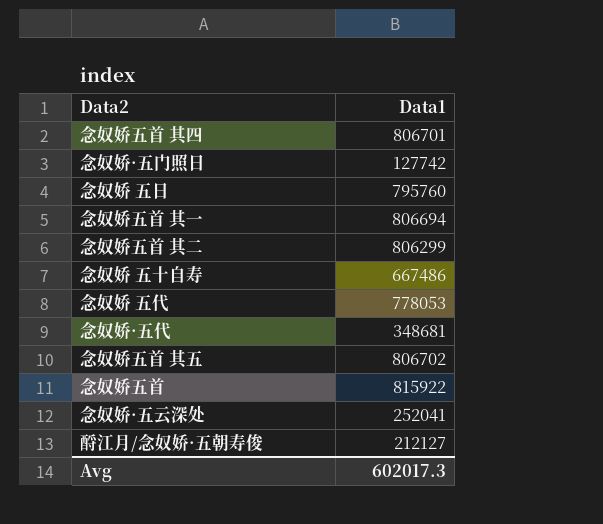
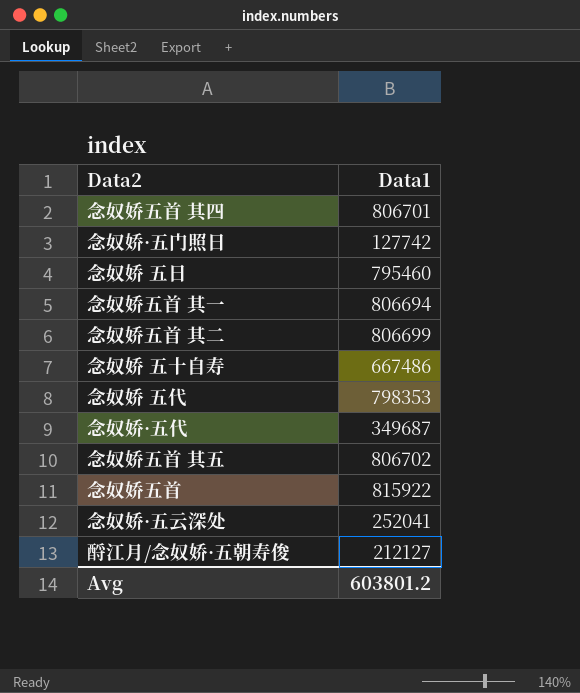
念奴娇 五日 | Data1: 795760 -> 795460
念奴娇五首 其二 | Data1: 806299 -> 806699
念奴娇 五代 | Data1: 778053 -> 798353
念奴娇·五代 | Data1: 348681 -> 349687
Avg | Data1: 602017.3 -> 603801.2

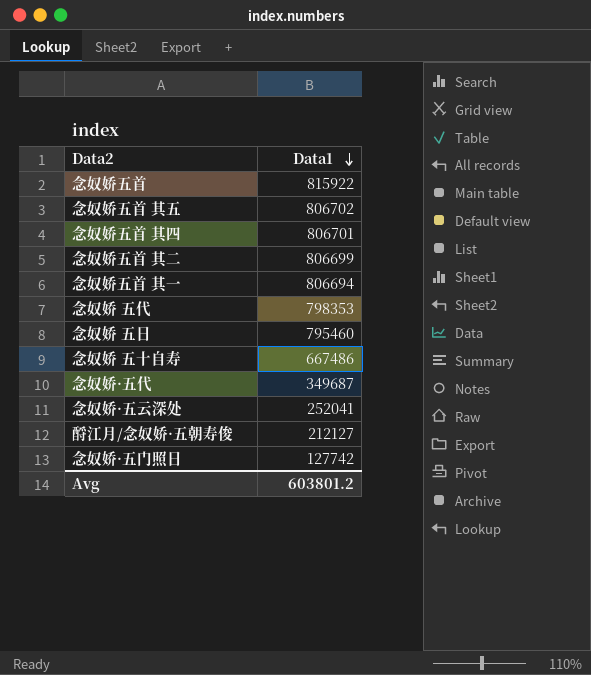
row order: none -> Data1 descending

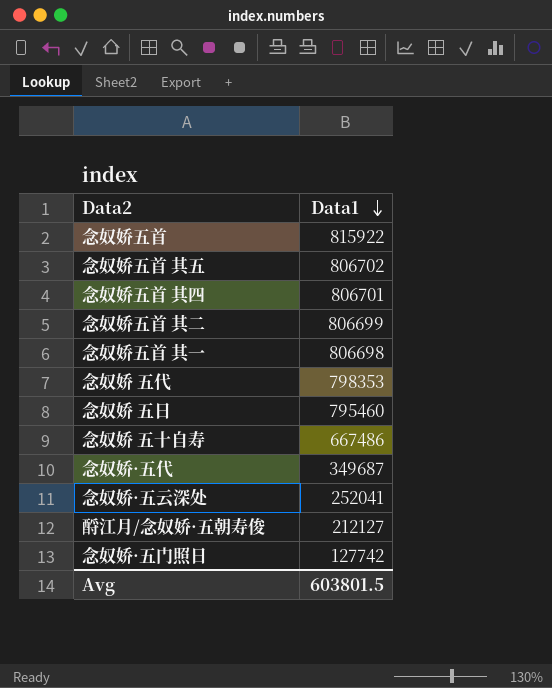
念奴娇五首 其一 | Data1: 806694 -> 806698
Avg | Data1: 603801.2 -> 603801.5

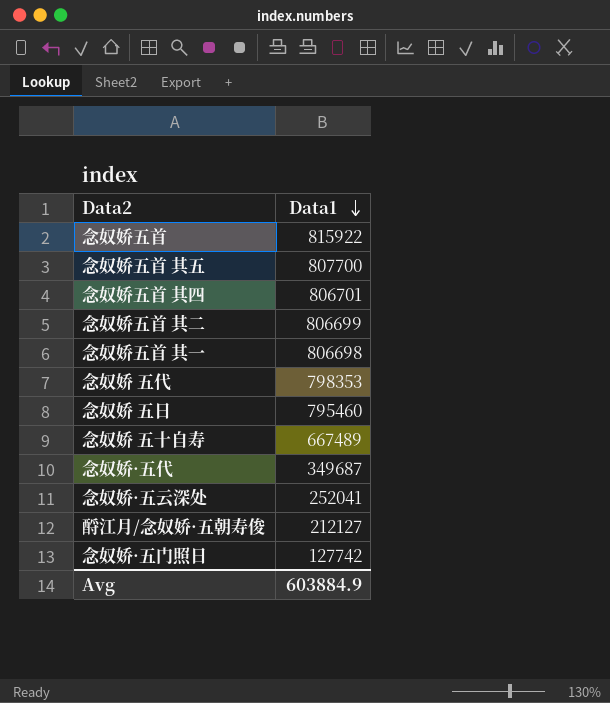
念奴娇五首 其五 | Data1: 806702 -> 807700
念奴娇 五十自寿 | Data1: 667486 -> 667489
Avg | Data1: 603801.5 -> 603884.9

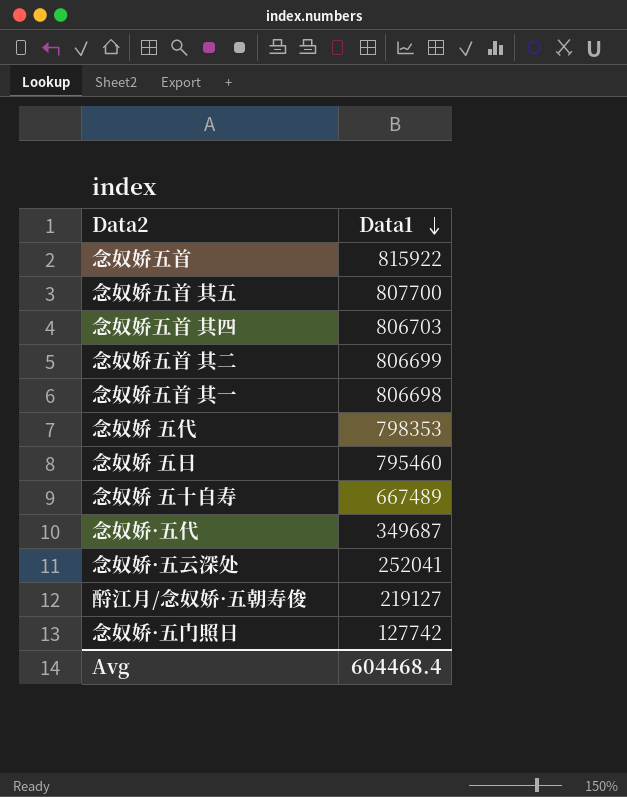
念奴娇五首 其四 | Data1: 806701 -> 806703
酹江月/念奴娇·五朝寿俊 | Data1: 212127 -> 219127
Avg | Data1: 603884.9 -> 604468.4

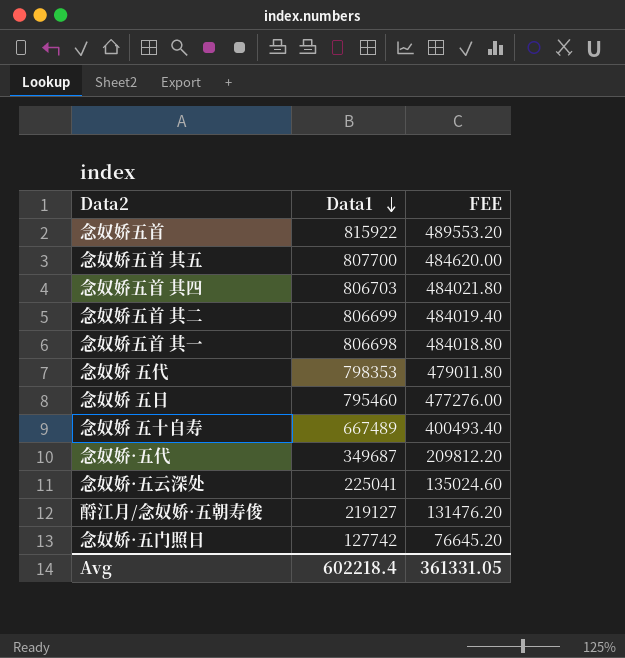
column FEE | formula: none -> [Data1] * 0.6
念奴娇·五云深处 | Data1: 252041 -> 225041
Avg | Data1: 604468.4 -> 602218.4

